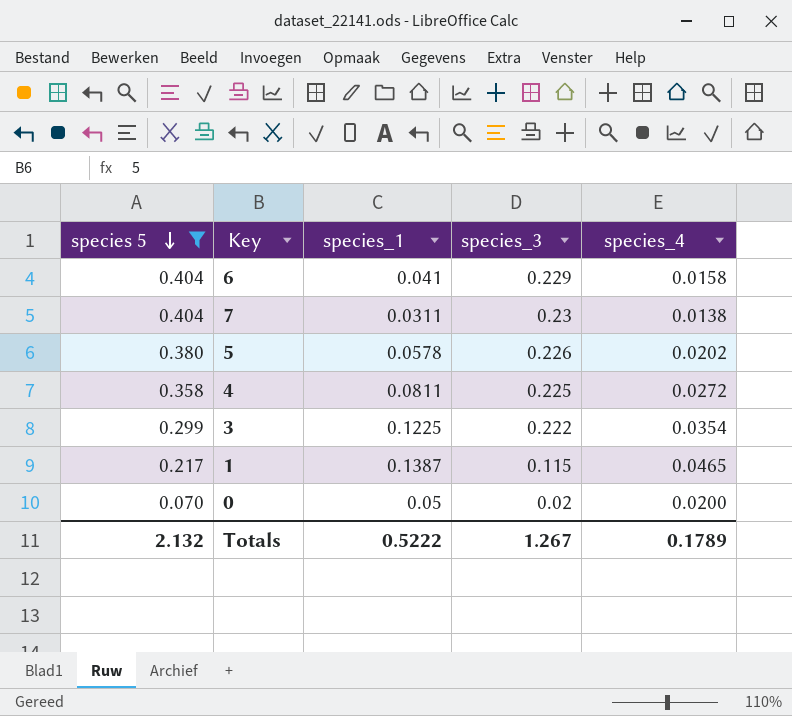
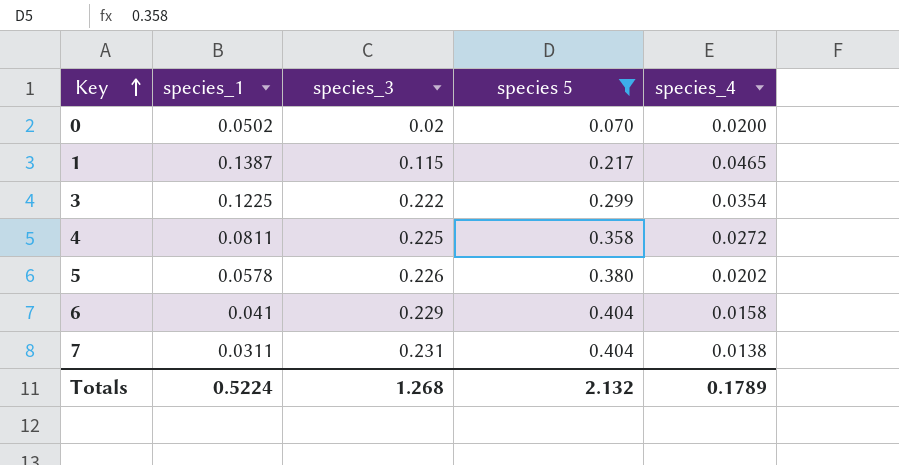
row order: species 5 descending -> Key ascending
column species 5 | position: 1 -> 4
0 | species_1: 0.05 -> 0.0502
7 | species_3: 0.23 -> 0.231
Totals | species_1: 0.5222 -> 0.5224
Totals | species_3: 1.267 -> 1.268

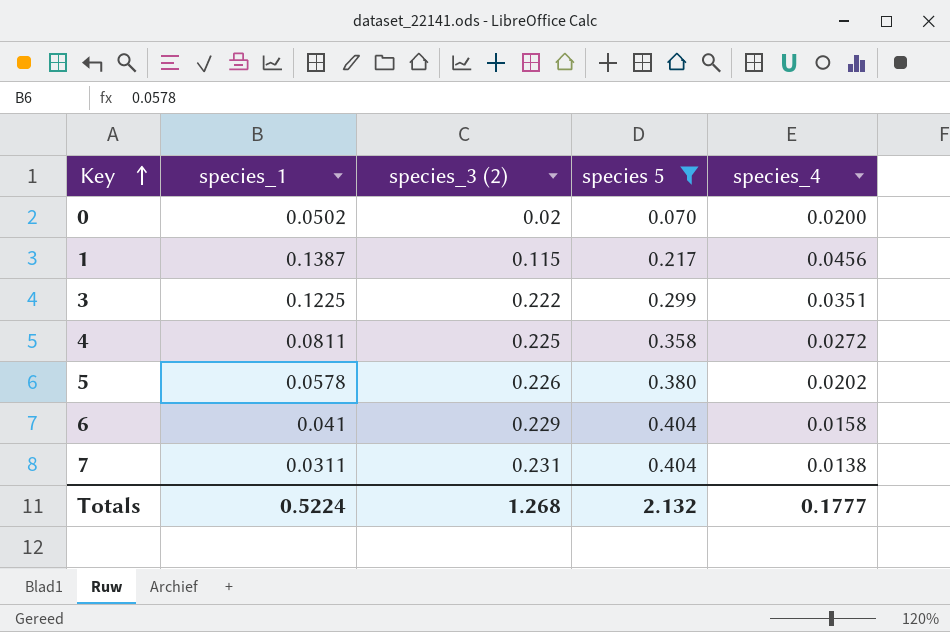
column name: species_3 -> species_3 (2)
1 | species_4: 0.0465 -> 0.0456
3 | species_4: 0.0354 -> 0.0351
Totals | species_4: 0.1789 -> 0.1777

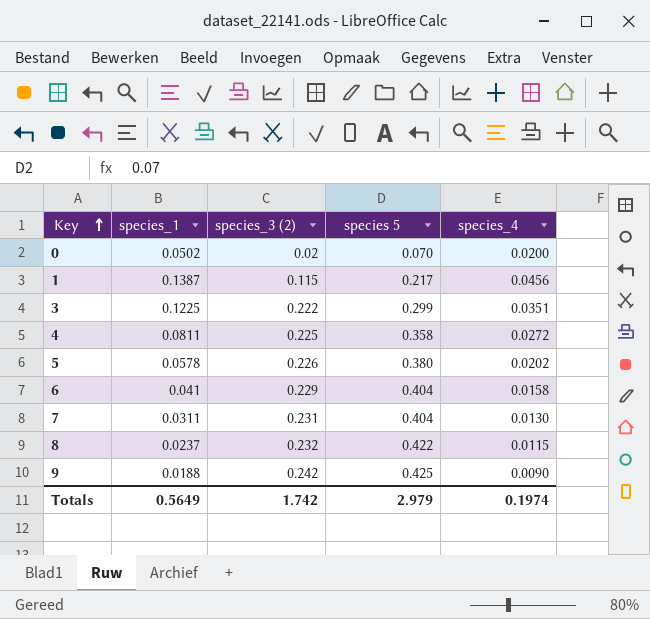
filter: species 5 <= 0.404 -> none
7 | species_4: 0.0138 -> 0.0130
Totals | species_1: 0.5224 -> 0.5649
Totals | species_3 (2): 1.268 -> 1.742
Totals | species 5: 2.132 -> 2.979
Totals | species_4: 0.1777 -> 0.1974

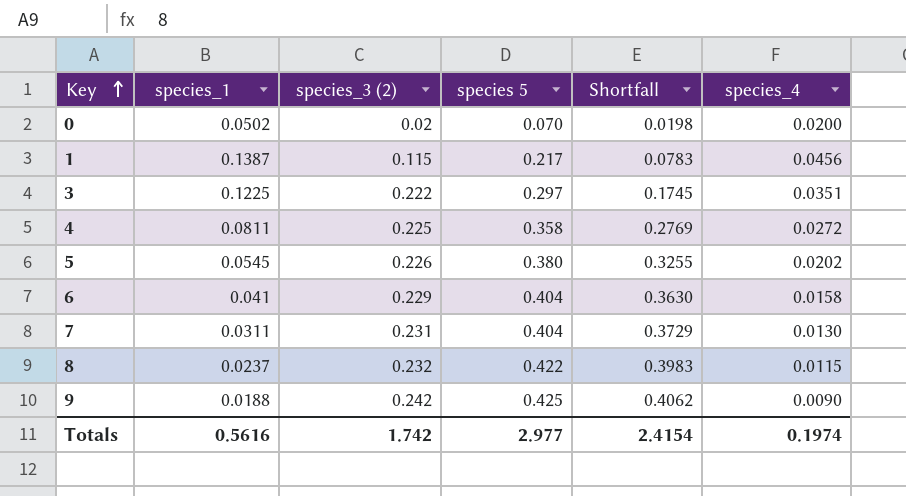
column Shortfall | formula: none -> [species 5] - [species_1]
3 | species 5: 0.299 -> 0.297
5 | species_1: 0.0578 -> 0.0545
Totals | species_1: 0.5649 -> 0.5616
Totals | species 5: 2.979 -> 2.977

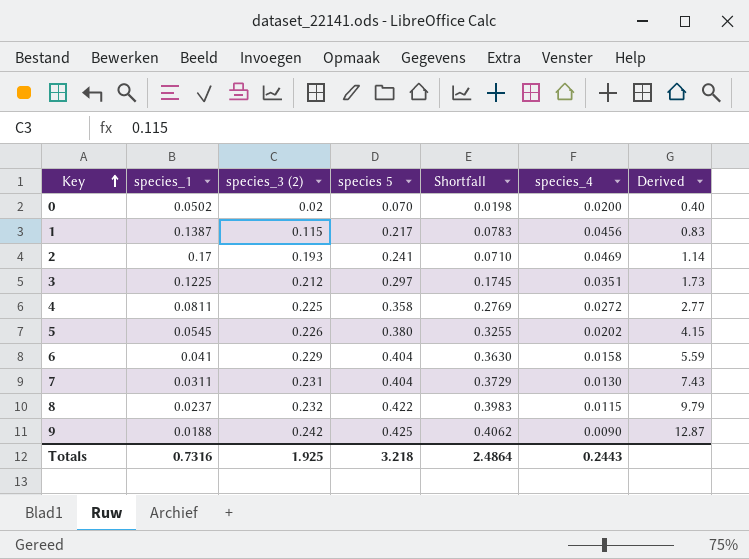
column Derived | formula: none -> [species_3 (2)] / [species_1]
row 2: none -> 0.17 | 0.193 | 0.241 | 0.0710 | 0.0469 | 1.14
3 | species_3 (2): 0.222 -> 0.212
Totals | species_1: 0.5616 -> 0.7316
Totals | species_3 (2): 1.742 -> 1.925
Totals | species 5: 2.977 -> 3.218
Totals | Shortfall: 2.4154 -> 2.4864
Totals | species_4: 0.1974 -> 0.2443

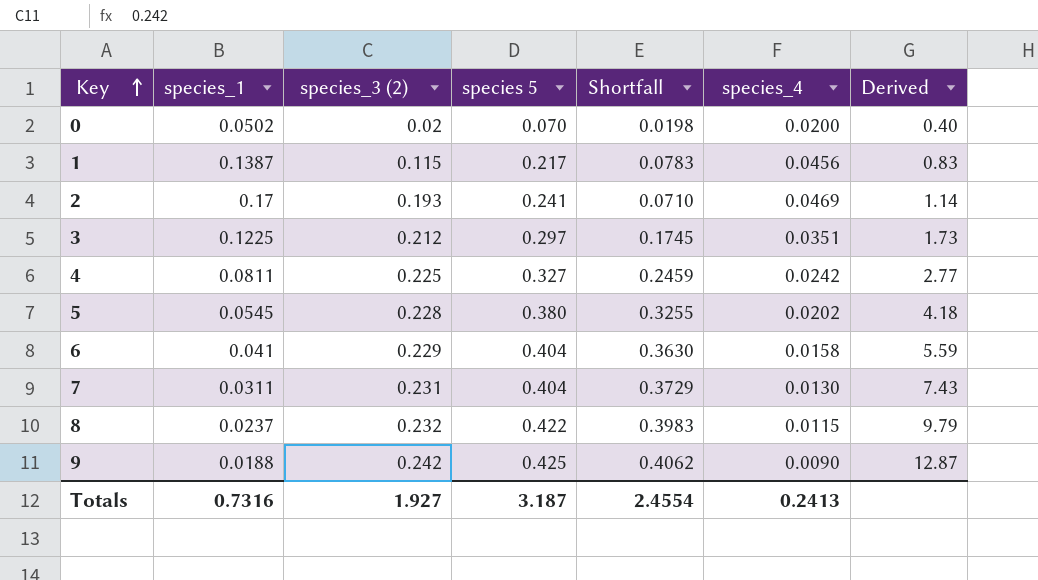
4 | species 5: 0.358 -> 0.327
4 | Shortfall: 0.2769 -> 0.2459
4 | species_4: 0.0272 -> 0.0242
5 | species_3 (2): 0.226 -> 0.228
5 | Derived: 4.15 -> 4.18
Totals | species_3 (2): 1.925 -> 1.927
Totals | species 5: 3.218 -> 3.187
Totals | Shortfall: 2.4864 -> 2.4554
Totals | species_4: 0.2443 -> 0.2413

